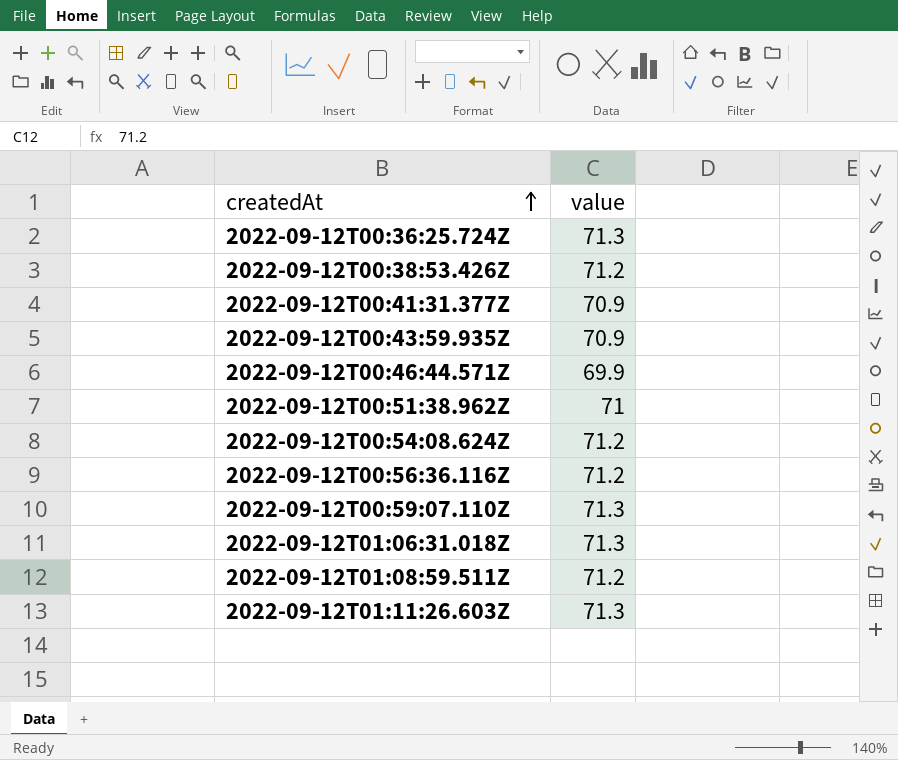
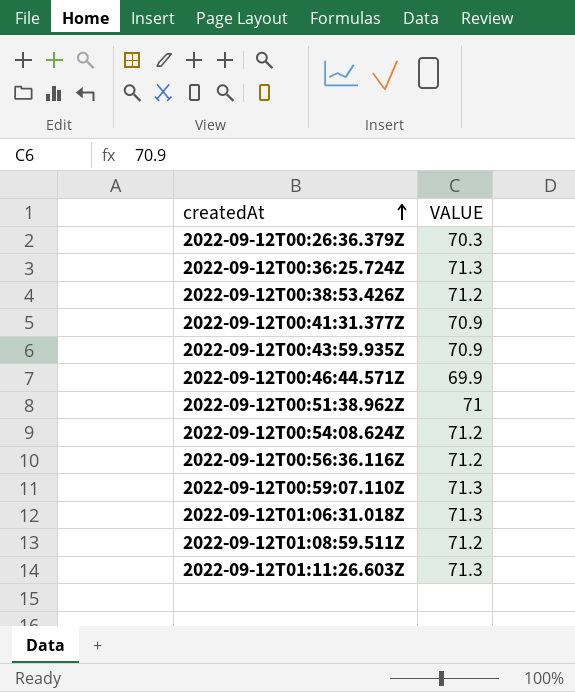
column name: value -> VALUE
row 2022-09-12T00:26:36.379Z: none -> 70.3

